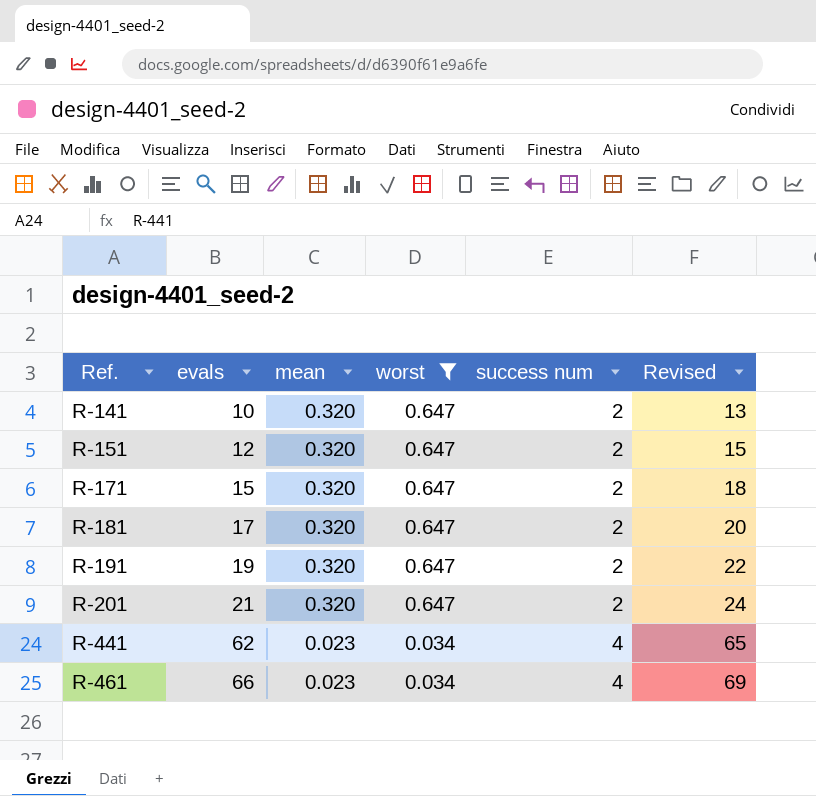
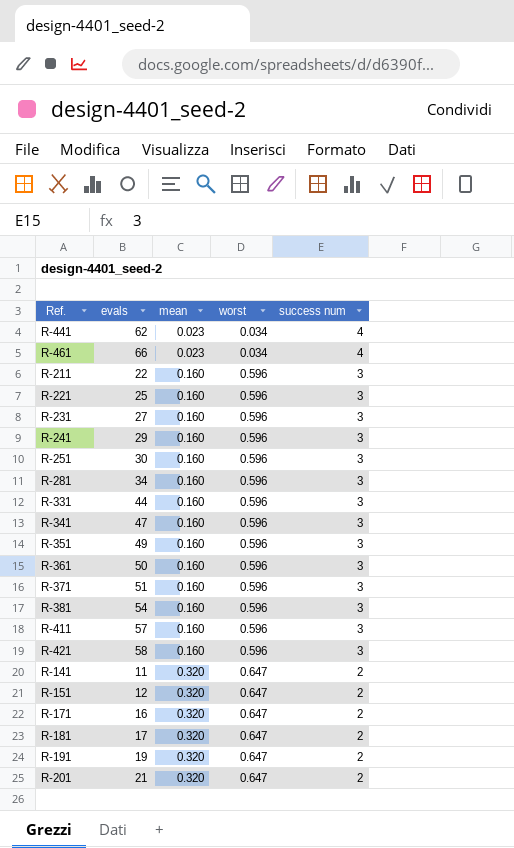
filter: worst != 0.596 -> none
row order: Ref. ascending -> mean ascending
column Revised | formula: [evals] + 3 -> none
R-141 | evals: 10 -> 11
R-171 | evals: 15 -> 16

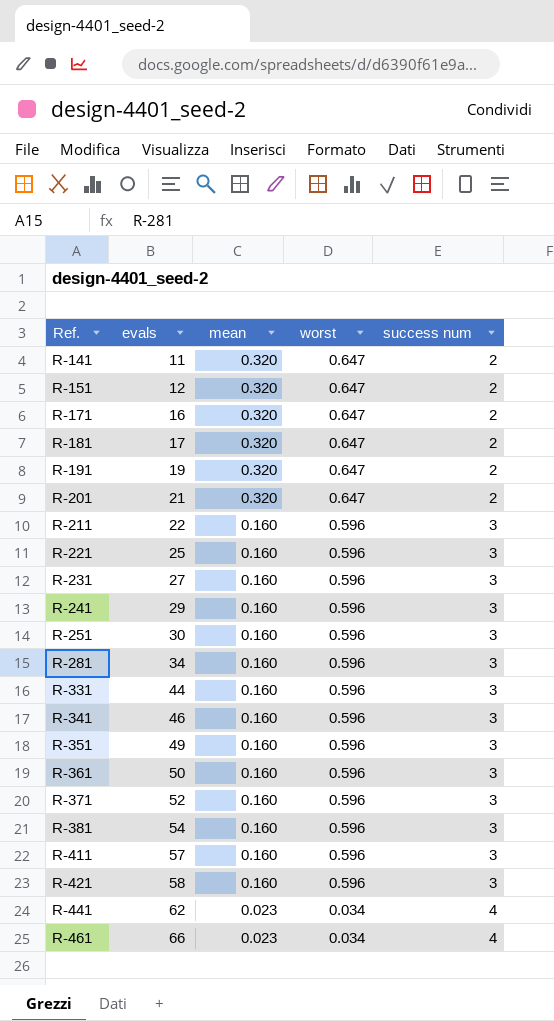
row order: mean ascending -> Ref. ascending
R-341 | evals: 47 -> 46
R-371 | evals: 51 -> 52

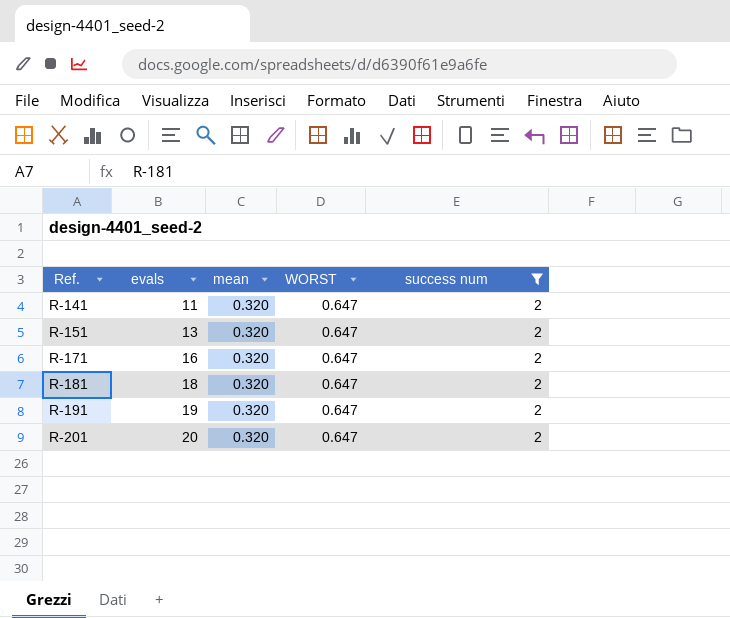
filter: none -> success num = 2
column name: worst -> WORST
R-151 | evals: 12 -> 13
R-181 | evals: 17 -> 18
R-201 | evals: 21 -> 20

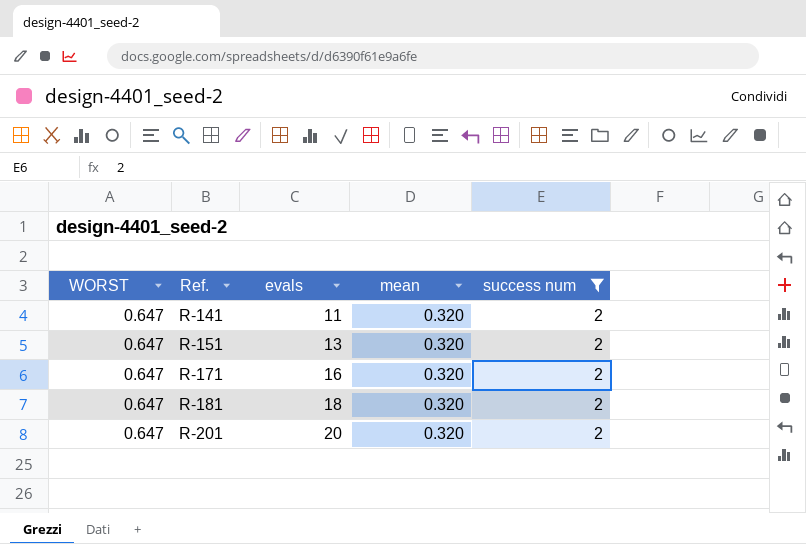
column WORST | position: 4 -> 1
row R-191: 19 | 0.320 | 0.647 | 2 -> none

